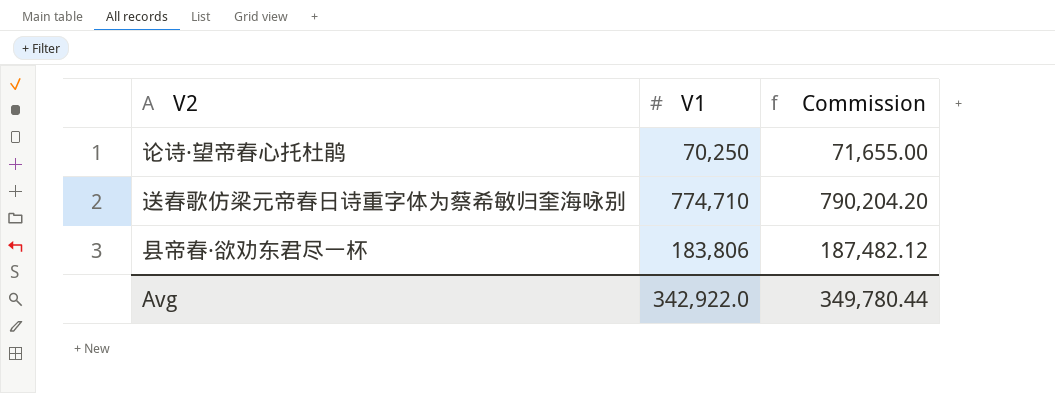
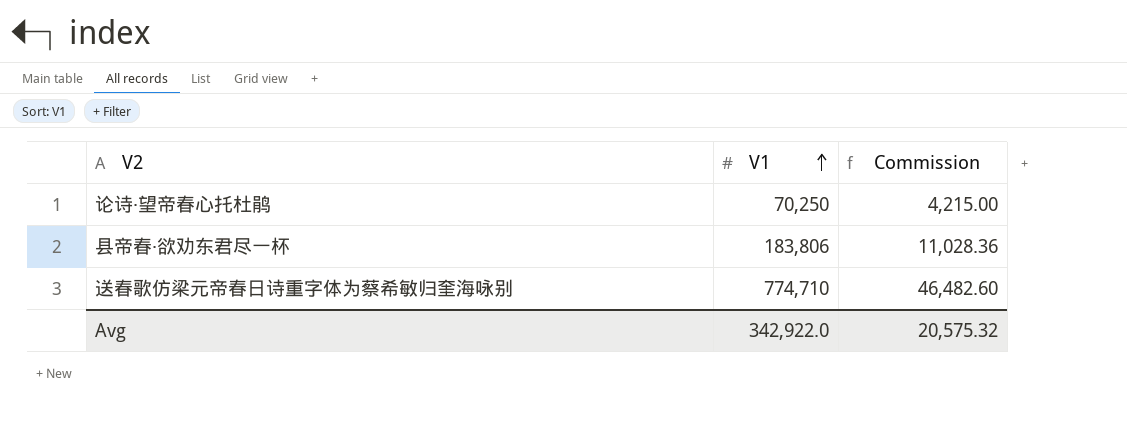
row order: none -> V1 ascending
column Commission | formula: [V1] * 1.02 -> [V1] * 0.06
Avg | Commission: 349,780.44 -> 20,575.32

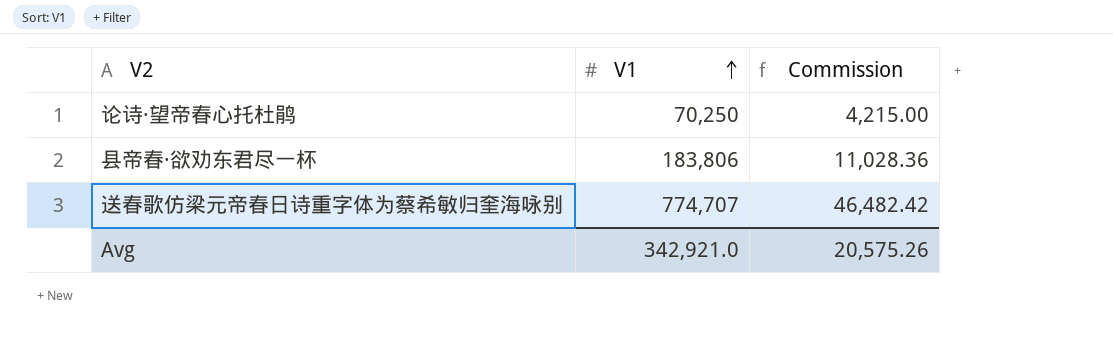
送春歌仿梁元帝春日诗重字体为蔡希敏归奎海咏别 | V1: 774,710 -> 774,707
送春歌仿梁元帝春日诗重字体为蔡希敏归奎海咏别 | Commission: 46,482.60 -> 46,482.42
Avg | V1: 342,922.0 -> 342,921.0
Avg | Commission: 20,575.32 -> 20,575.26

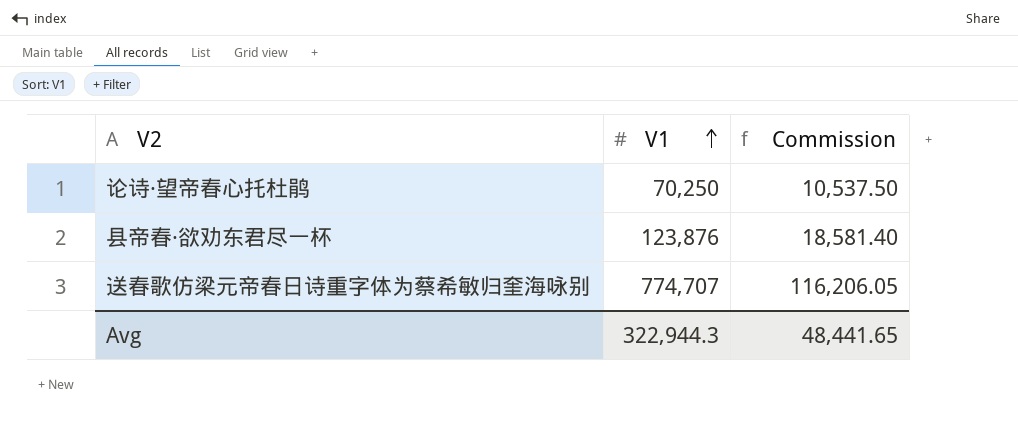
column Commission | formula: [V1] * 0.06 -> [V1] * 0.15
县帝春·欲劝东君尽一杯 | V1: 183,806 -> 123,876
Avg | V1: 342,921.0 -> 322,944.3
Avg | Commission: 20,575.26 -> 48,441.65

